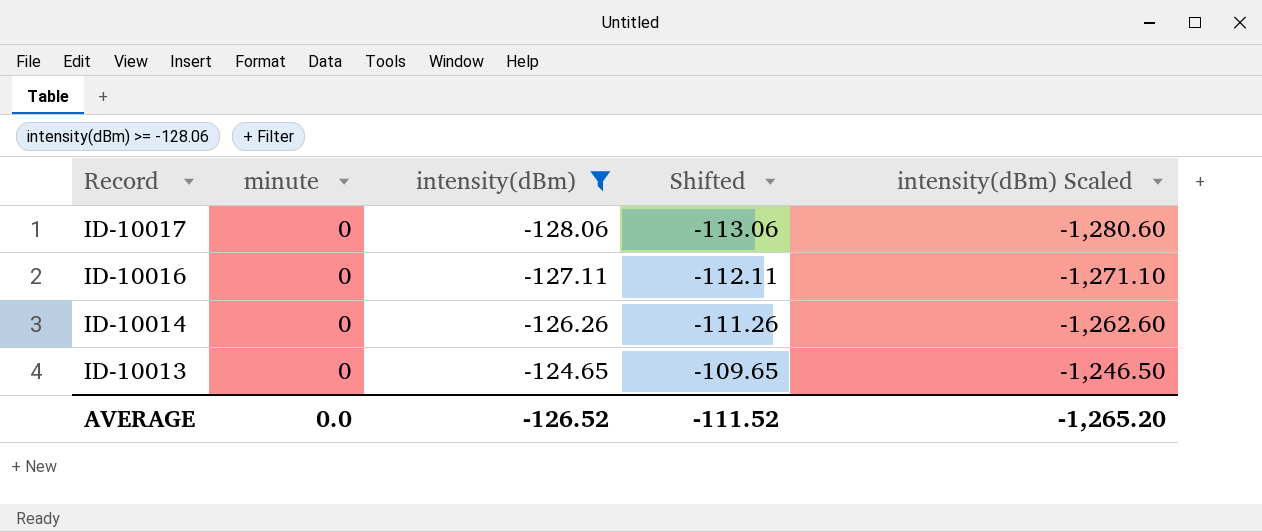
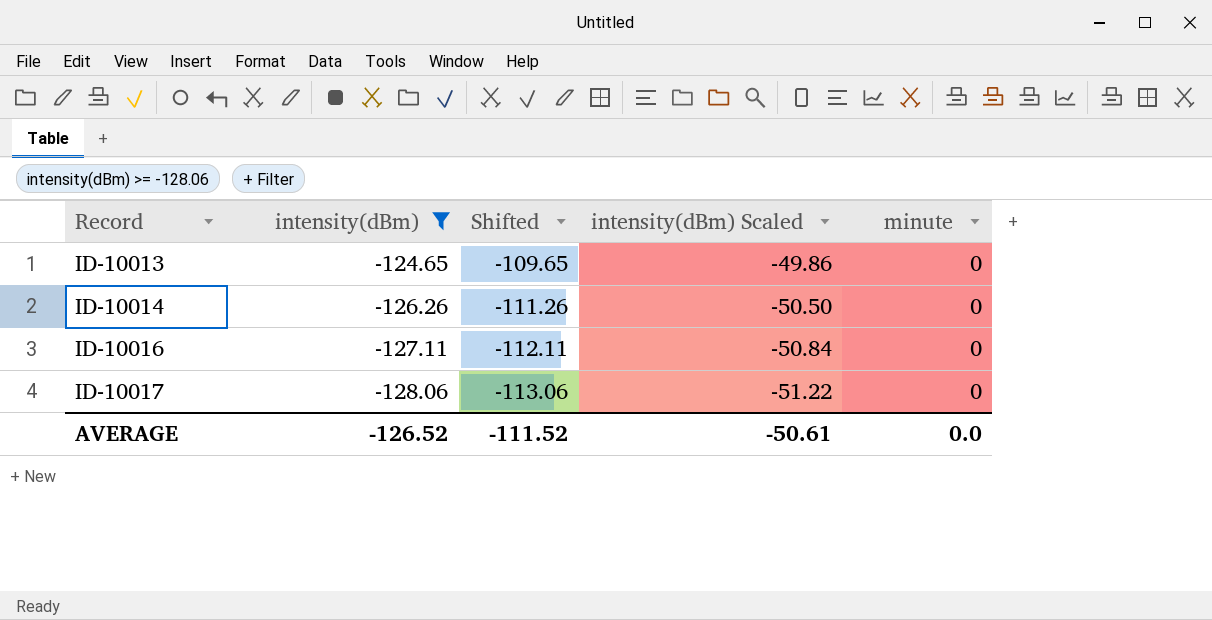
row order: Record descending -> Record ascending
column intensity(dBm) Scaled | formula: [intensity(dBm)] * 10 -> [intensity(dBm)] * 0.4
column minute | position: 2 -> 5
AVERAGE | intensity(dBm) Scaled: -1,265.20 -> -50.61

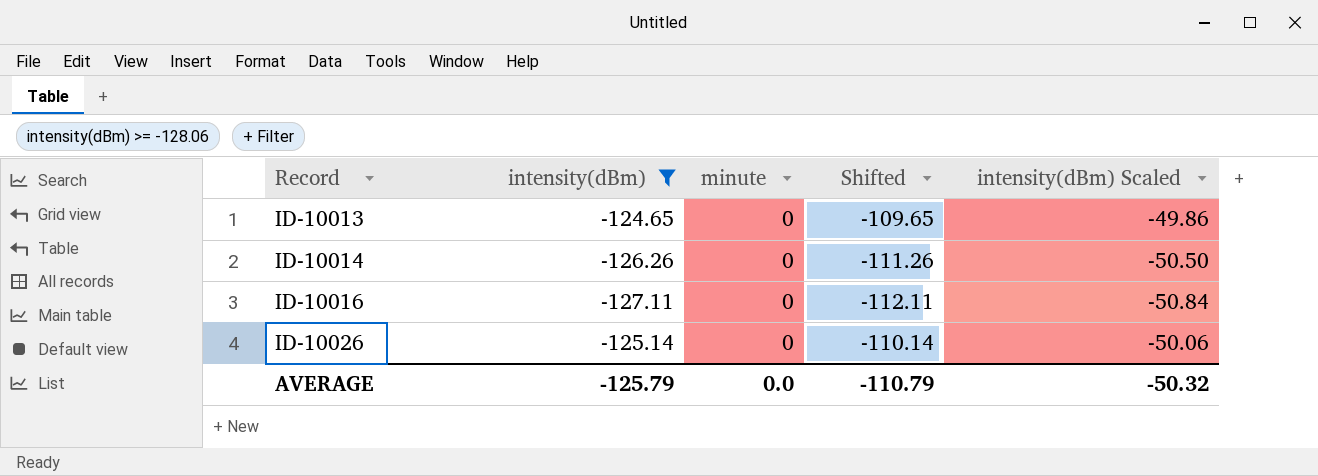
column minute | position: 5 -> 3
row ID-10017: -128.06 | -113.06 | -51.22 | 0 -> none
row ID-10026: none -> -125.14 | 0 | -110.14 | -50.06
AVERAGE | intensity(dBm): -126.52 -> -125.79
AVERAGE | Shifted: -111.52 -> -110.79
AVERAGE | intensity(dBm) Scaled: -50.61 -> -50.32

